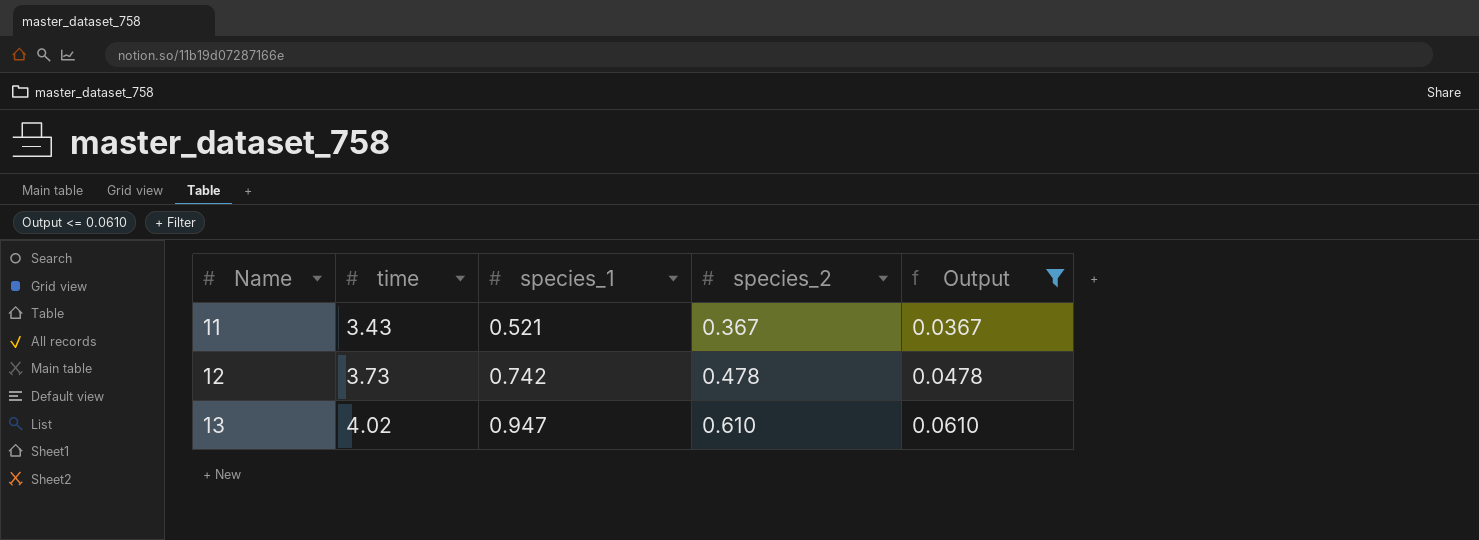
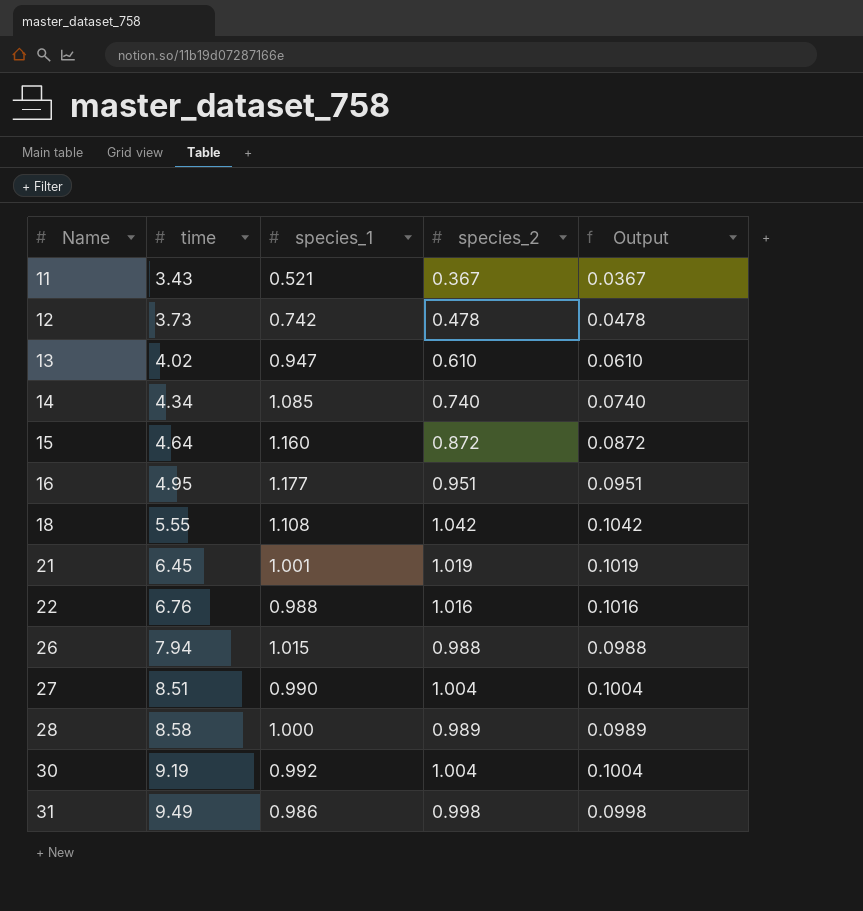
filter: Output <= 0.0610 -> none

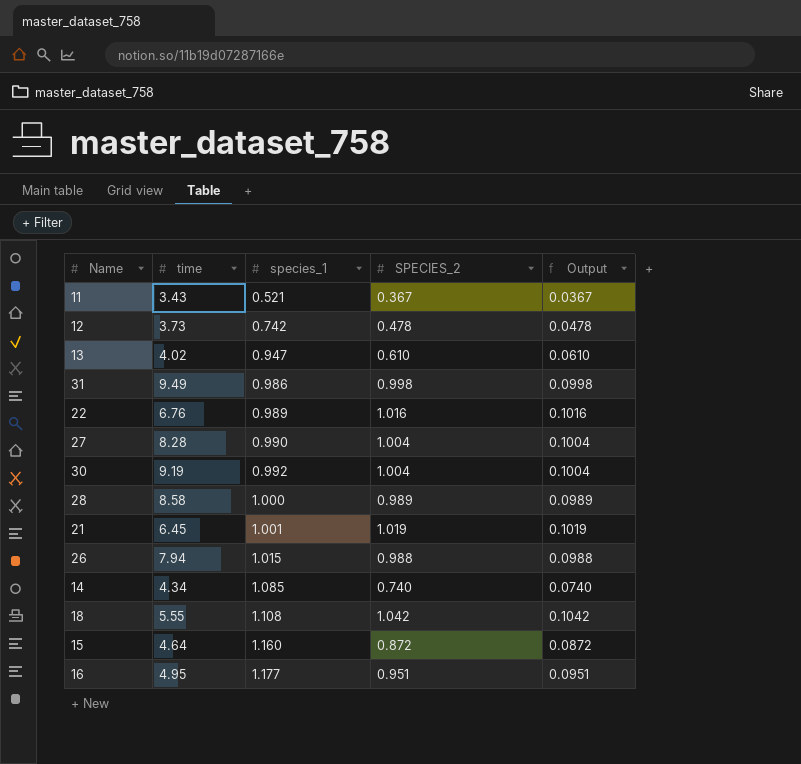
row order: Name ascending -> species_1 ascending
column name: species_2 -> SPECIES_2
22 | species_1: 0.988 -> 0.989
27 | time: 8.51 -> 8.28

